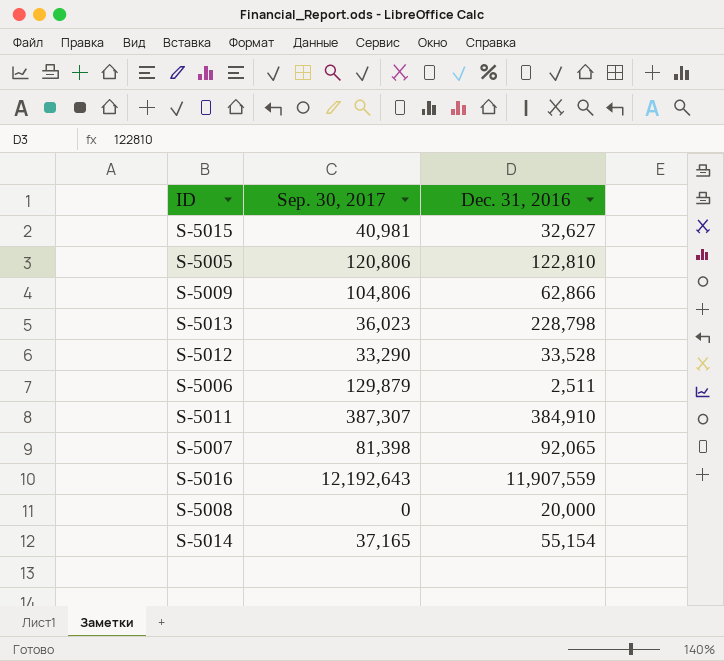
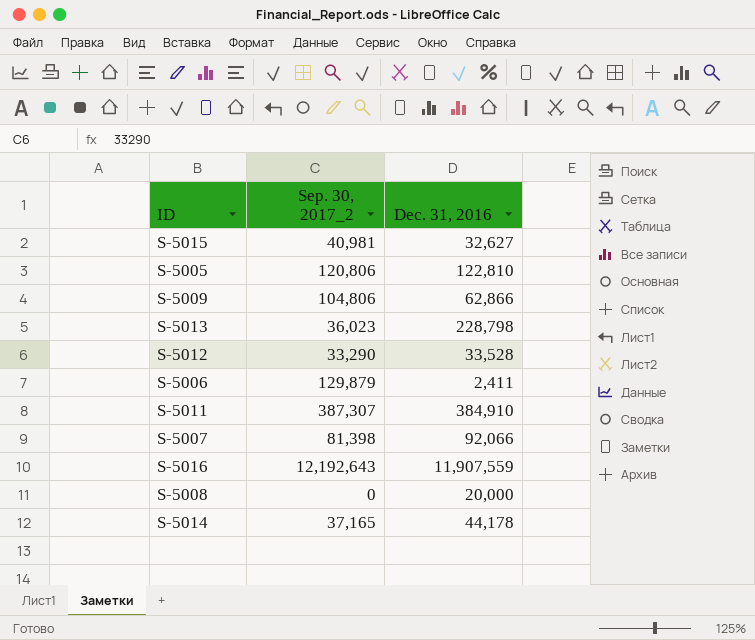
column name: Sep. 30, 2017 -> Sep. 30, 2017_2
S-5006 | Dec. 31, 2016: 2,511 -> 2,411
S-5007 | Dec. 31, 2016: 92,065 -> 92,066
S-5014 | Dec. 31, 2016: 55,154 -> 44,178

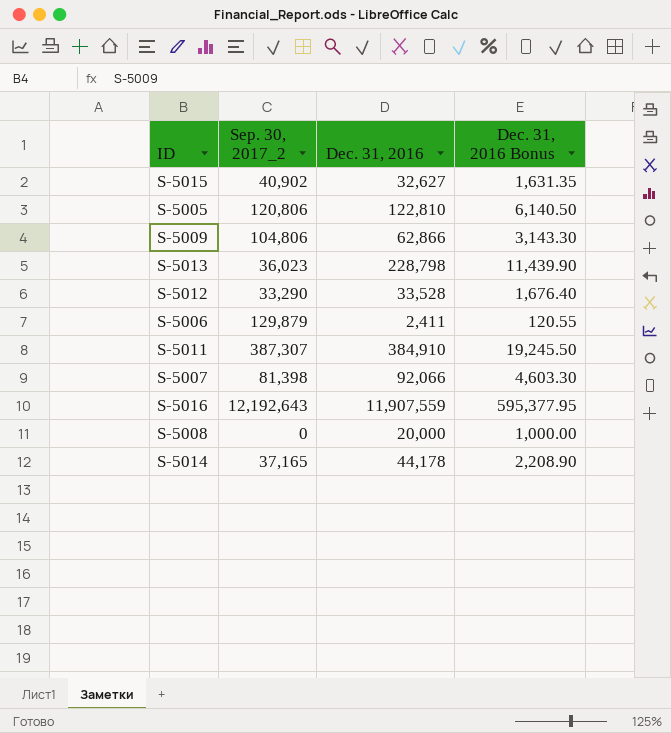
column Dec. 31, 2016 Bonus | formula: none -> [Dec. 31, 2016] * 0.05
S-5015 | Sep. 30, 2017_2: 40,981 -> 40,902

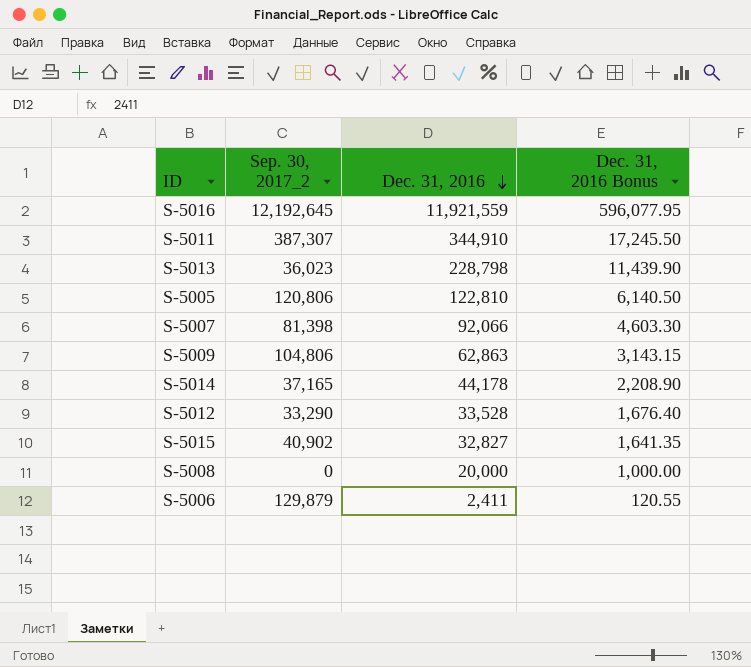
row order: none -> Dec. 31, 2016 descending
S-5016 | Sep. 30, 2017_2: 12,192,643 -> 12,192,645
S-5016 | Dec. 31, 2016: 11,907,559 -> 11,921,559
S-5016 | Dec. 31, 2016 Bonus: 595,377.95 -> 596,077.95
S-5011 | Dec. 31, 2016: 384,910 -> 344,910
S-5011 | Dec. 31, 2016 Bonus: 19,245.50 -> 17,245.50
S-5009 | Dec. 31, 2016: 62,866 -> 62,863
S-5009 | Dec. 31, 2016 Bonus: 3,143.30 -> 3,143.15
S-5015 | Dec. 31, 2016: 32,627 -> 32,827
S-5015 | Dec. 31, 2016 Bonus: 1,631.35 -> 1,641.35

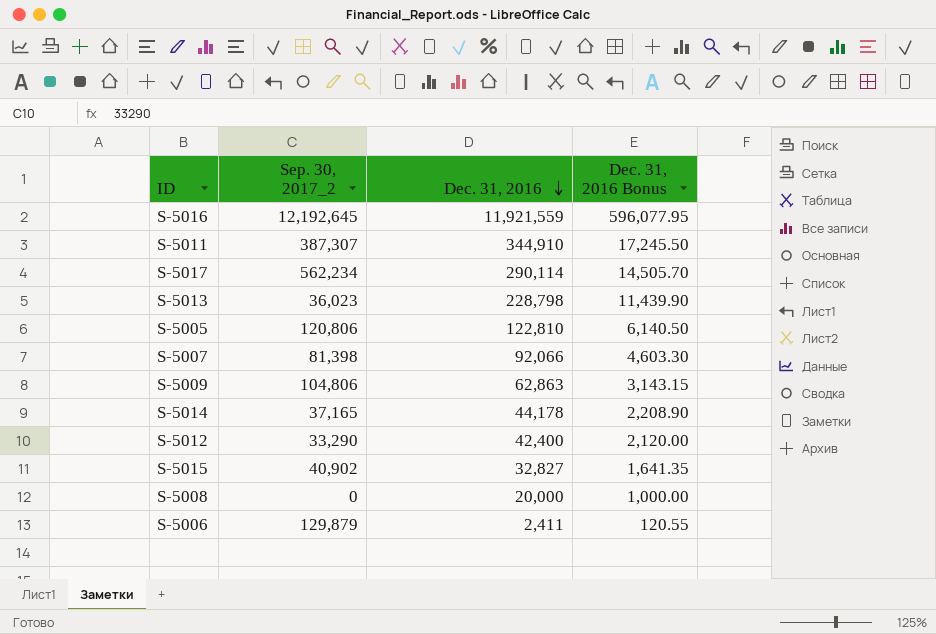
row S-5017: none -> 562,234 | 290,114 | 14,505.70
S-5012 | Dec. 31, 2016: 33,528 -> 42,400
S-5012 | Dec. 31, 2016 Bonus: 1,676.40 -> 2,120.00

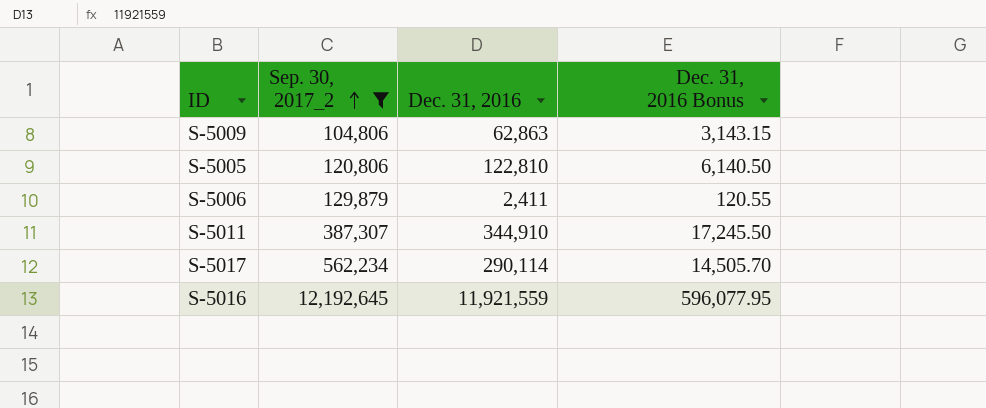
filter: none -> Sep. 30, 2017_2 >= 104,806
row order: Dec. 31, 2016 descending -> Sep. 30, 2017_2 ascending

